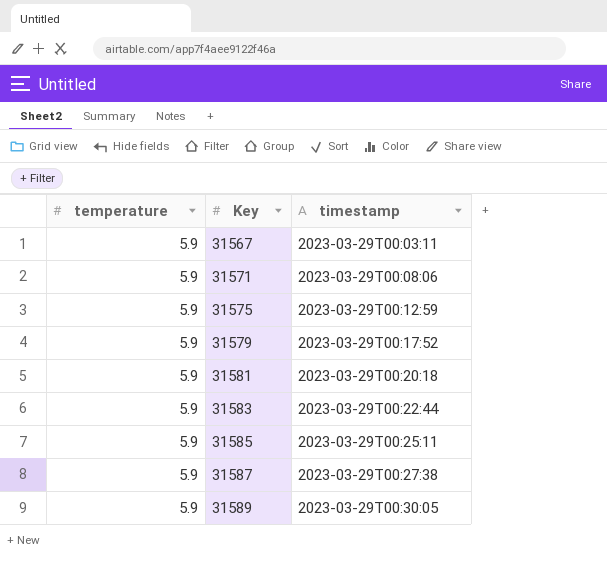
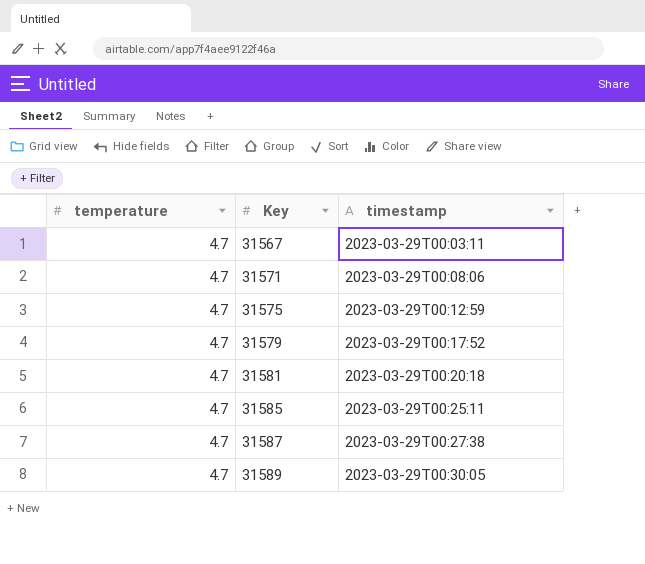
row 31583: 5.9 | 2023-03-29T00:22:44 -> none
31567 | temperature: 5.9 -> 4.7
31571 | temperature: 5.9 -> 4.7
31575 | temperature: 5.9 -> 4.7
31579 | temperature: 5.9 -> 4.7
31581 | temperature: 5.9 -> 4.7
31585 | temperature: 5.9 -> 4.7
31587 | temperature: 5.9 -> 4.7
31589 | temperature: 5.9 -> 4.7

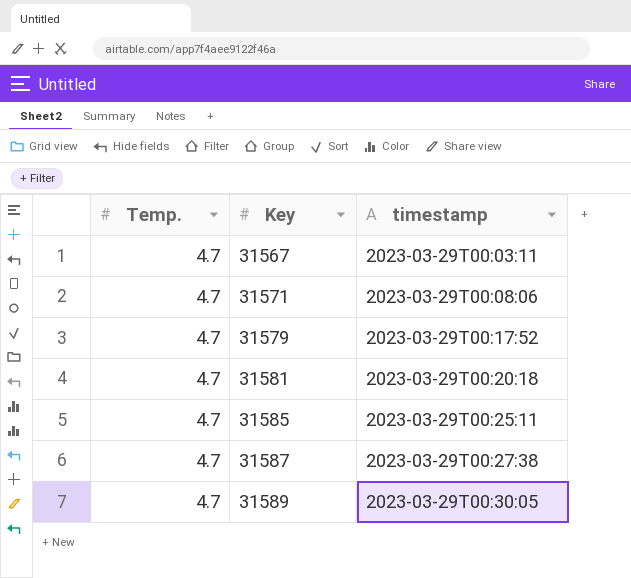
column name: temperature -> Temp.
row 31575: 4.7 | 2023-03-29T00:12:59 -> none

